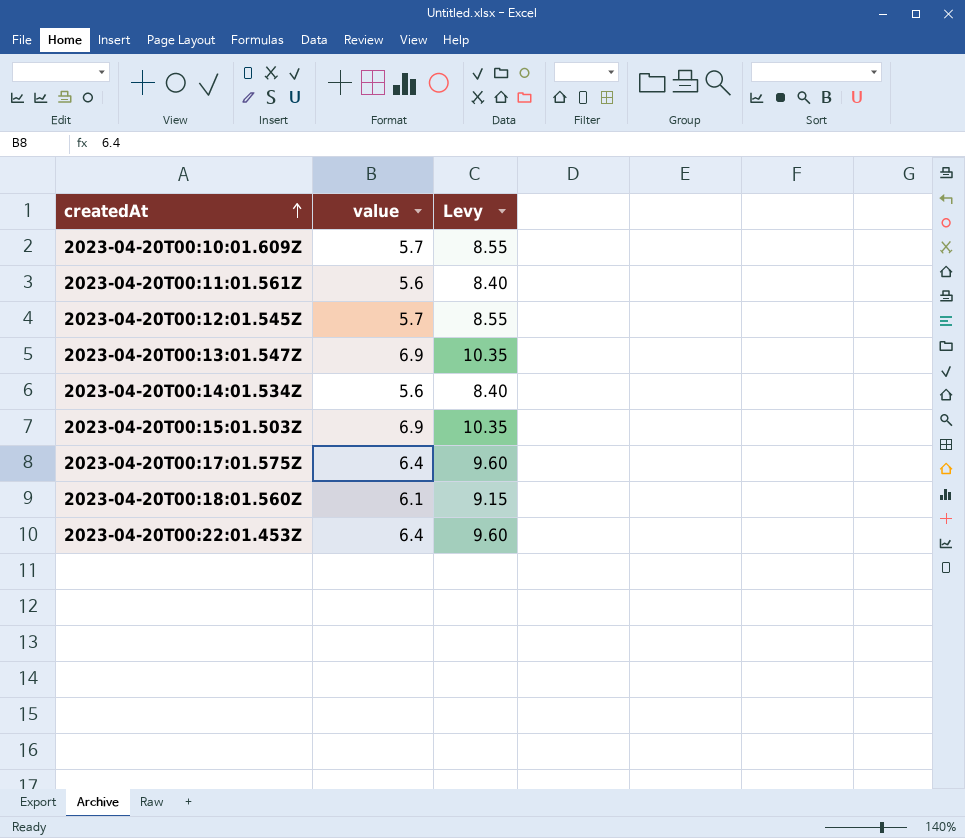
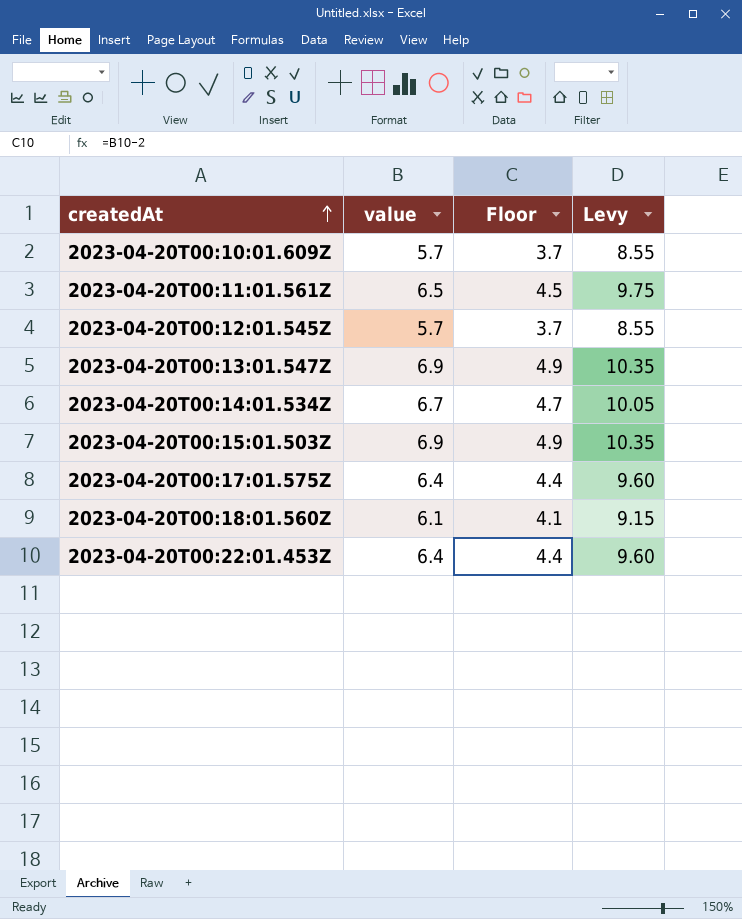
column Floor | formula: none -> [value] - 2
2023-04-20T00:11:01.561Z | value: 5.6 -> 6.5
2023-04-20T00:11:01.561Z | Levy: 8.40 -> 9.75
2023-04-20T00:14:01.534Z | value: 5.6 -> 6.7
2023-04-20T00:14:01.534Z | Levy: 8.40 -> 10.05

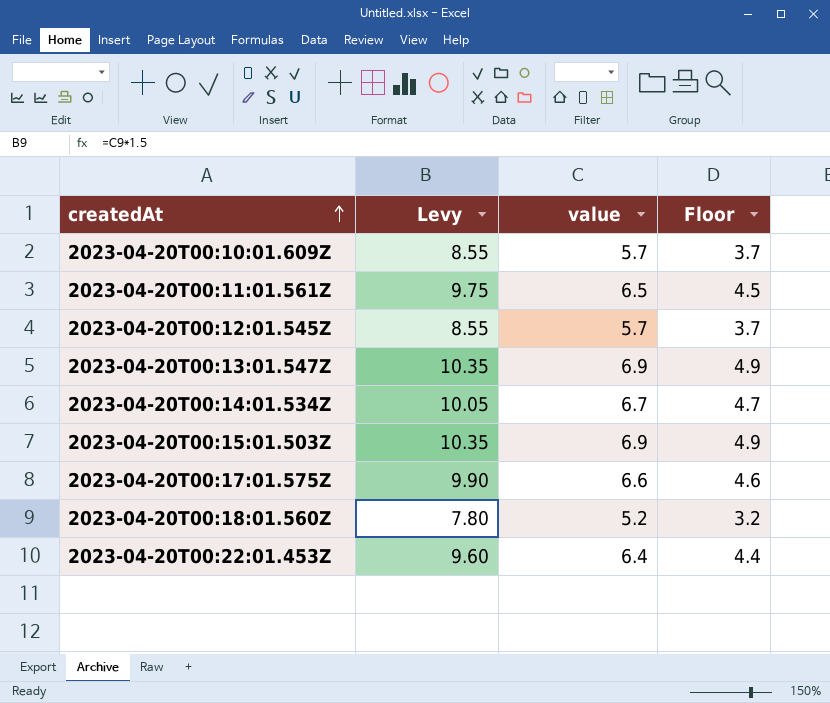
column Levy | position: 4 -> 2
2023-04-20T00:17:01.575Z | Levy: 9.60 -> 9.90
2023-04-20T00:17:01.575Z | value: 6.4 -> 6.6
2023-04-20T00:17:01.575Z | Floor: 4.4 -> 4.6
2023-04-20T00:18:01.560Z | Levy: 9.15 -> 7.80
2023-04-20T00:18:01.560Z | value: 6.1 -> 5.2
2023-04-20T00:18:01.560Z | Floor: 4.1 -> 3.2

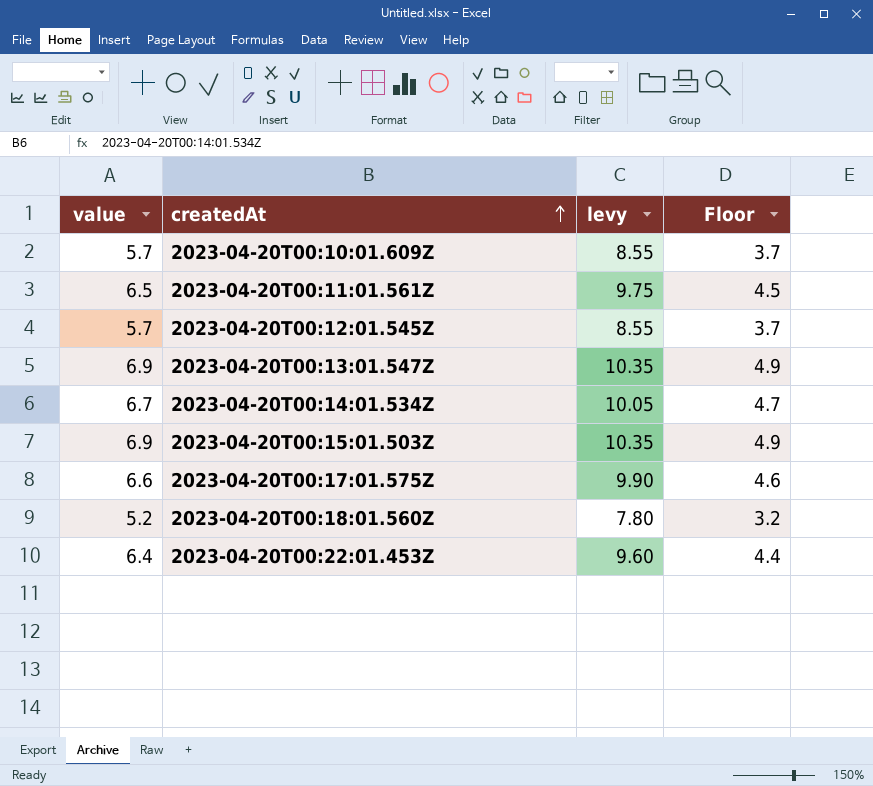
column value | position: 3 -> 1
column name: Levy -> levy

